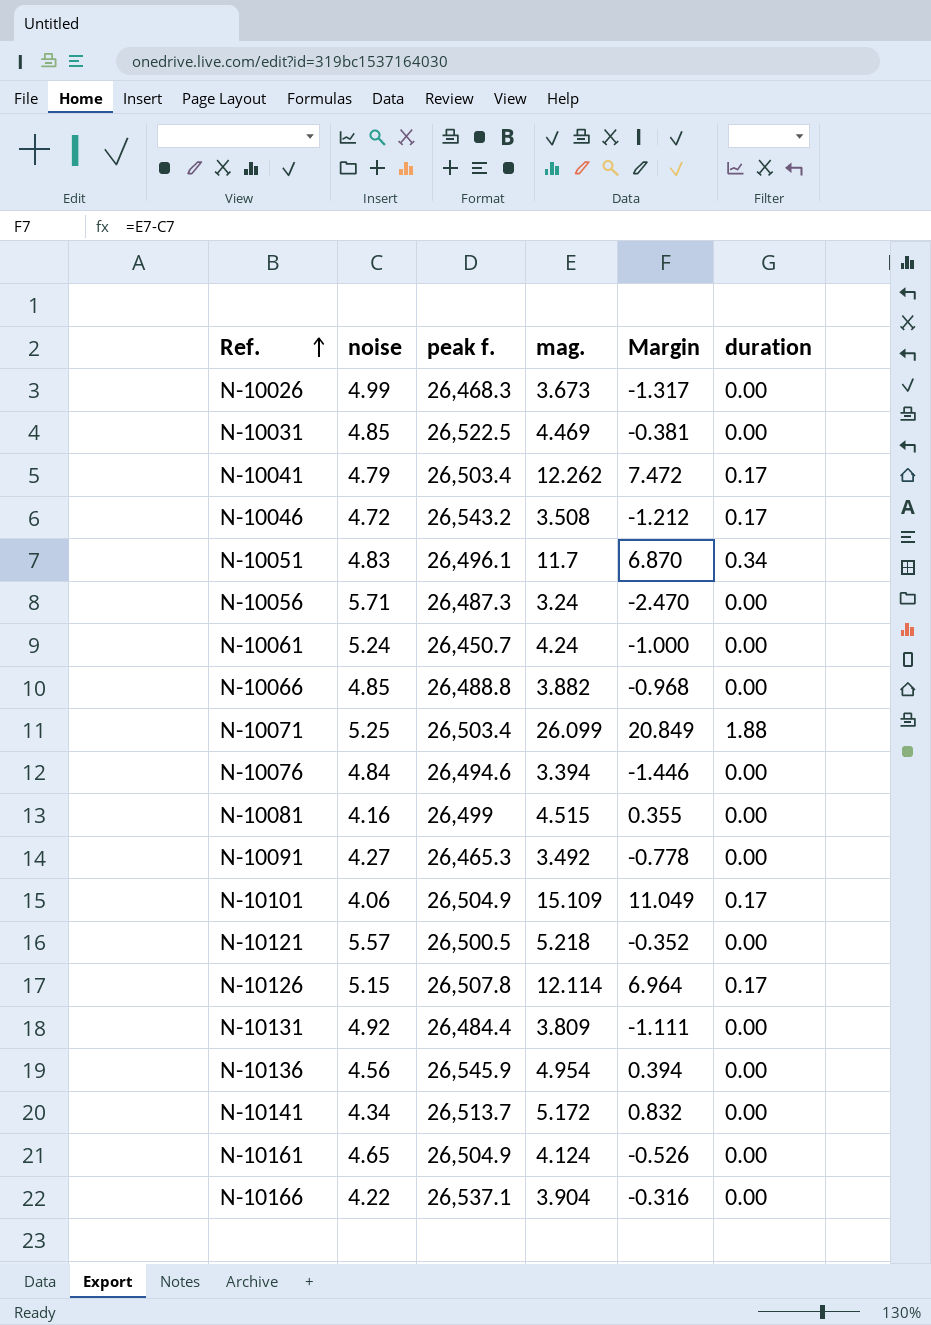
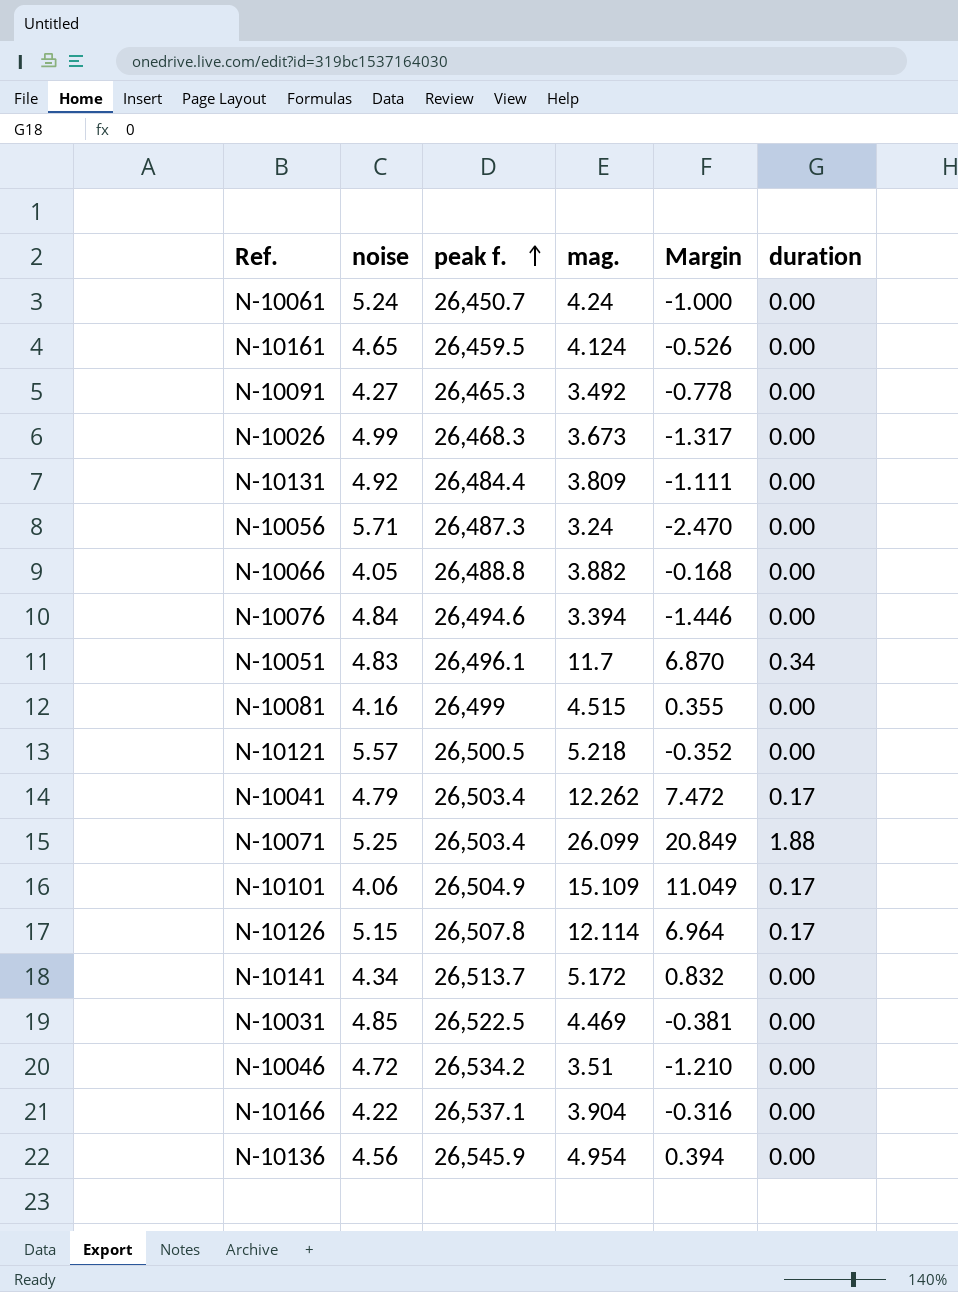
row order: Ref. ascending -> peak f. ascending
N-10161 | peak f.: 26,504.9 -> 26,459.5
N-10066 | noise: 4.85 -> 4.05
N-10066 | Margin: -0.968 -> -0.168
N-10046 | peak f.: 26,543.2 -> 26,534.2
N-10046 | mag.: 3.508 -> 3.51
N-10046 | Margin: -1.212 -> -1.210
N-10046 | duration: 0.17 -> 0.00

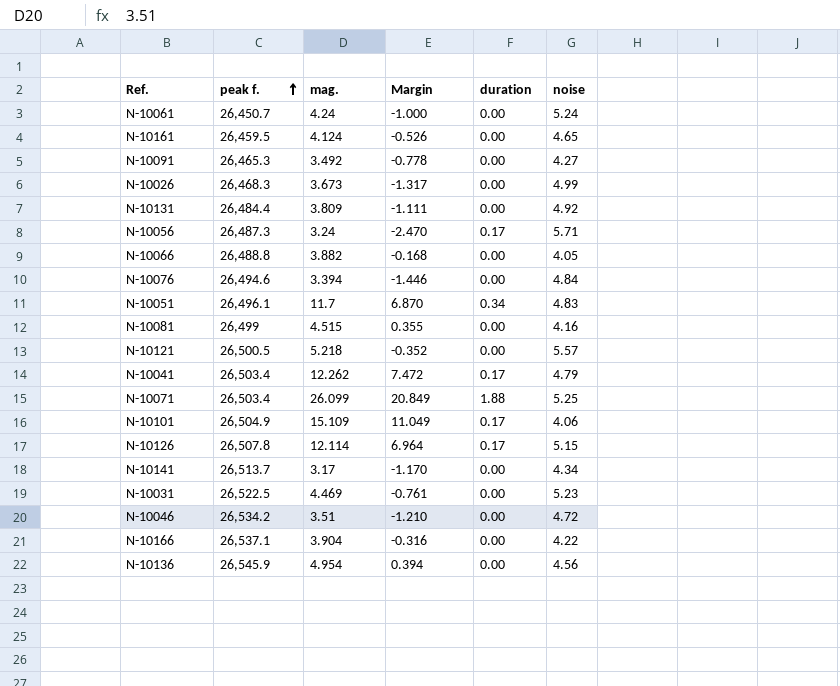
column noise | position: 2 -> 6
N-10056 | duration: 0.00 -> 0.17
N-10141 | mag.: 5.172 -> 3.17
N-10141 | Margin: 0.832 -> -1.170
N-10031 | Margin: -0.381 -> -0.761
N-10031 | noise: 4.85 -> 5.23

